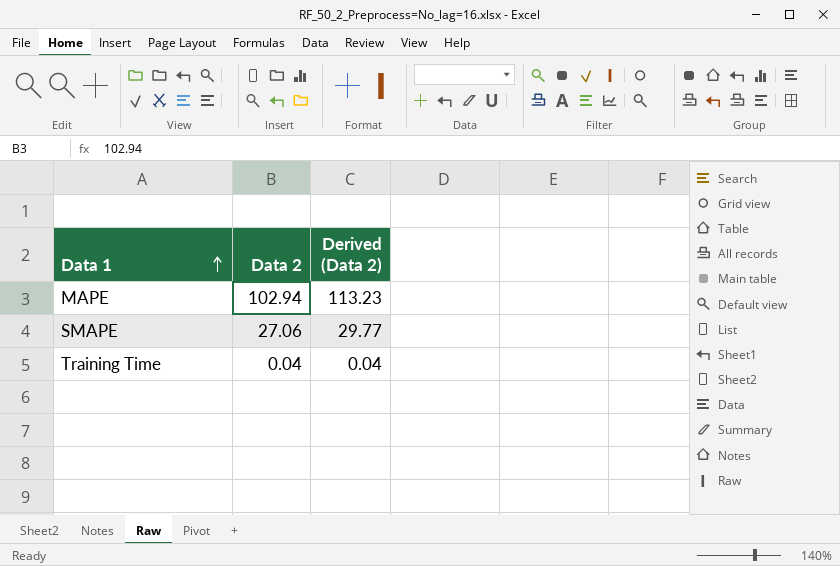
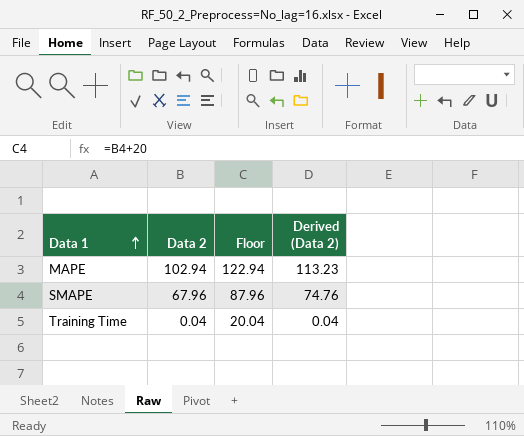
column Floor | formula: none -> [Data 2] + 20
SMAPE | Data 2: 27.06 -> 67.96
SMAPE | Derived (Data 2): 29.77 -> 74.76

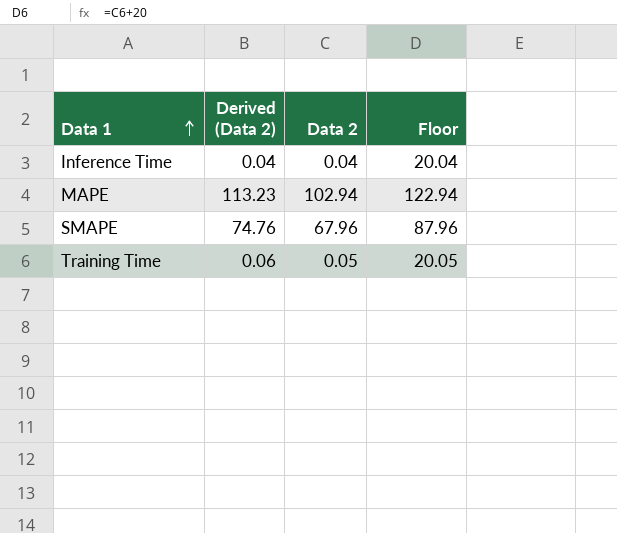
column Derived (Data 2) | position: 4 -> 2
row Inference Time: none -> 0.04 | 0.04 | 20.04
Training Time | Derived (Data 2): 0.04 -> 0.06
Training Time | Data 2: 0.04 -> 0.05
Training Time | Floor: 20.04 -> 20.05

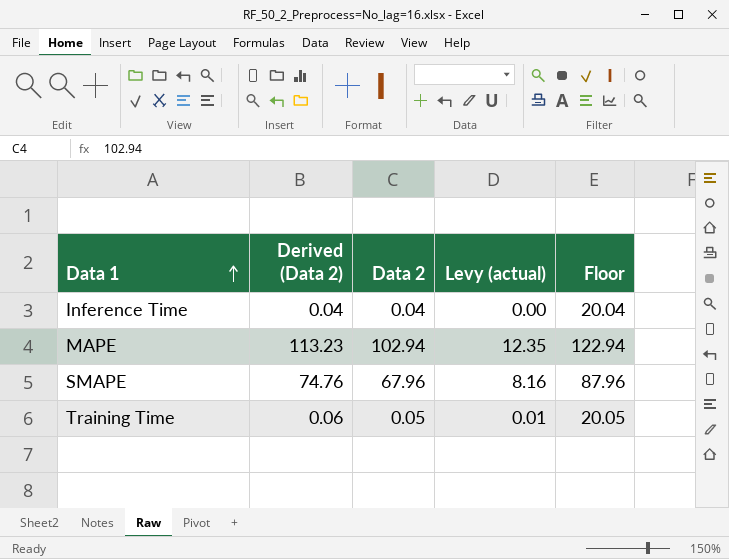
column Levy (actual) | formula: none -> [Data 2] * 0.12

